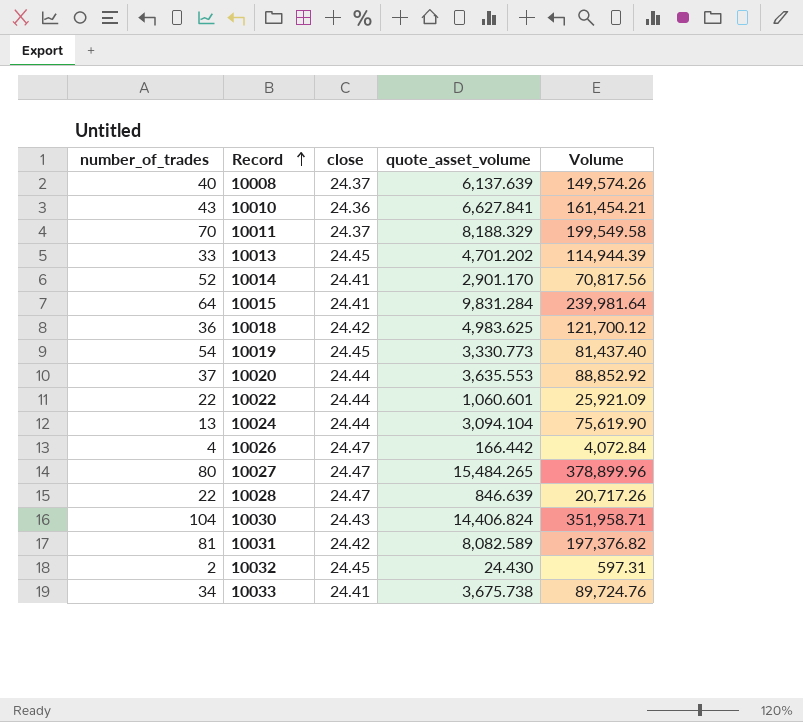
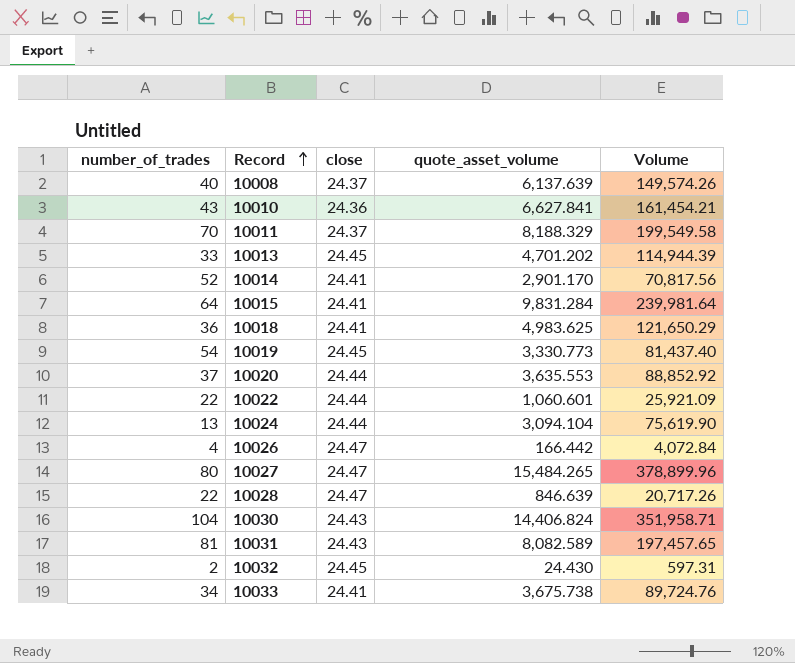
10018 | close: 24.42 -> 24.41
10018 | Volume: 121,700.12 -> 121,650.29
10031 | close: 24.42 -> 24.43
10031 | Volume: 197,376.82 -> 197,457.65

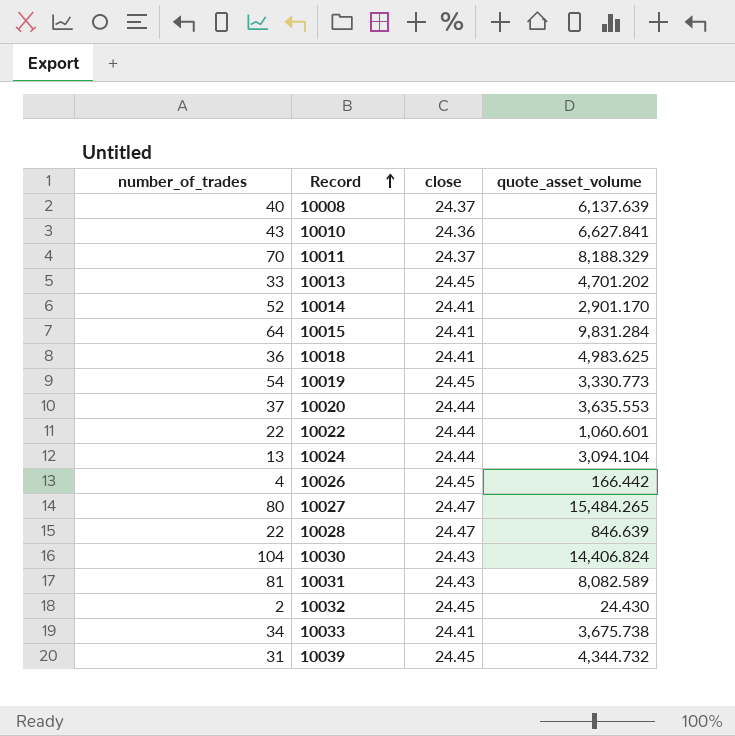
column Volume | formula: [close] * [quote_asset_volume] -> none
10026 | close: 24.47 -> 24.45
row 10039: none -> 31 | 24.45 | 4,344.732

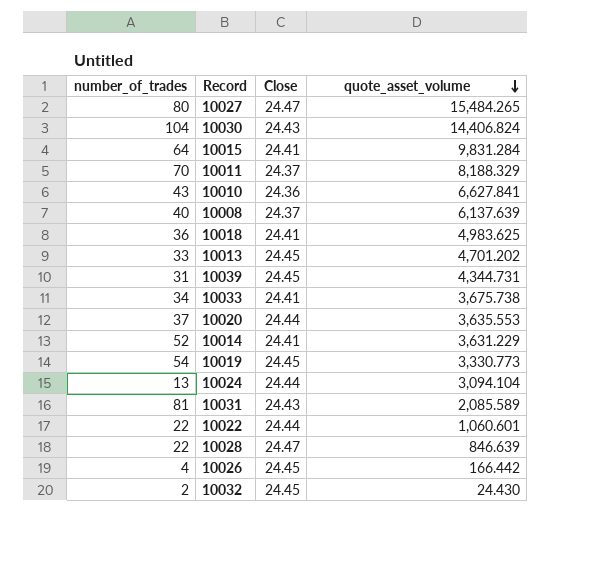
row order: Record ascending -> quote_asset_volume descending
column name: close -> Close
10039 | quote_asset_volume: 4,344.732 -> 4,344.731
10014 | quote_asset_volume: 2,901.170 -> 3,631.229
10031 | quote_asset_volume: 8,082.589 -> 2,085.589

